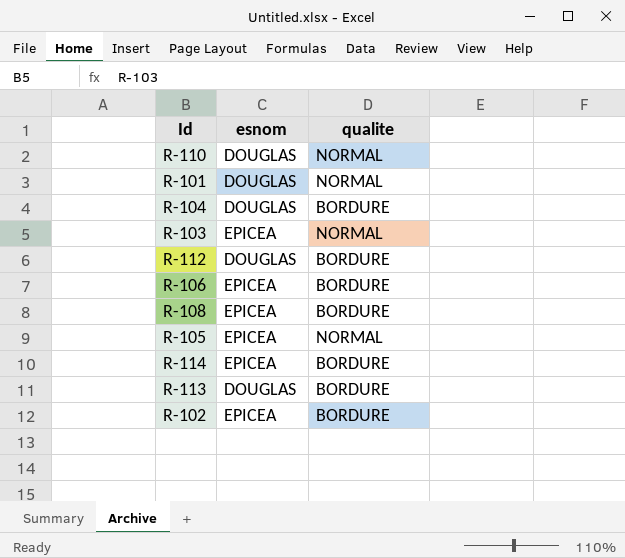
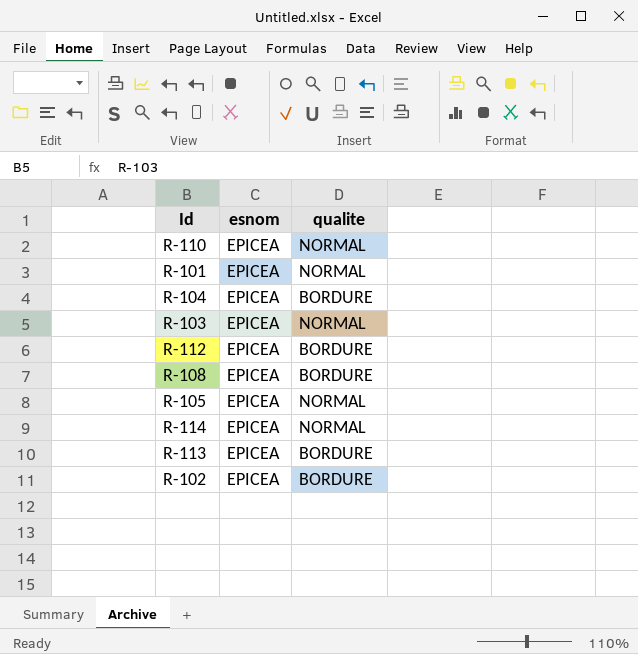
row R-106: EPICEA | BORDURE -> none
R-110 | esnom: DOUGLAS -> EPICEA
R-101 | esnom: DOUGLAS -> EPICEA
R-104 | esnom: DOUGLAS -> EPICEA
R-112 | esnom: DOUGLAS -> EPICEA
R-114 | qualite: BORDURE -> NORMAL
R-113 | esnom: DOUGLAS -> EPICEA

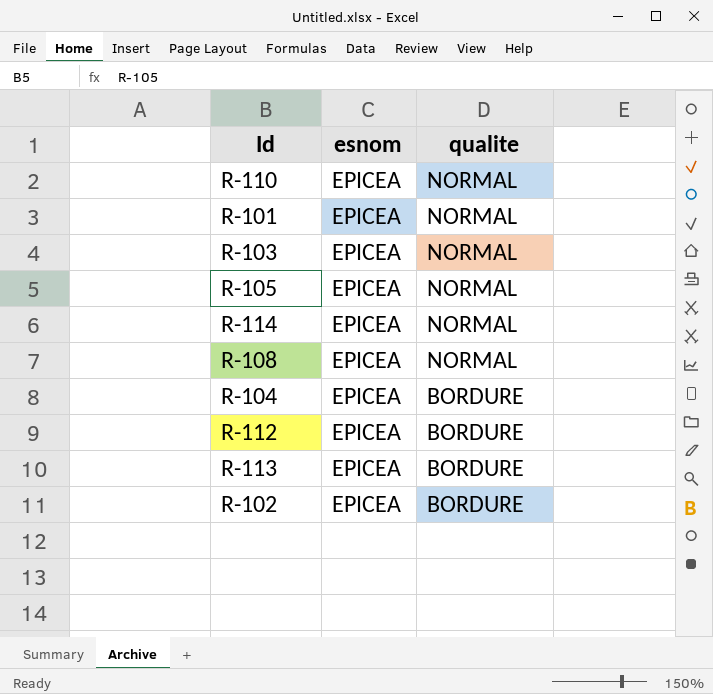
row order: none -> qualite descending
R-108 | qualite: BORDURE -> NORMAL

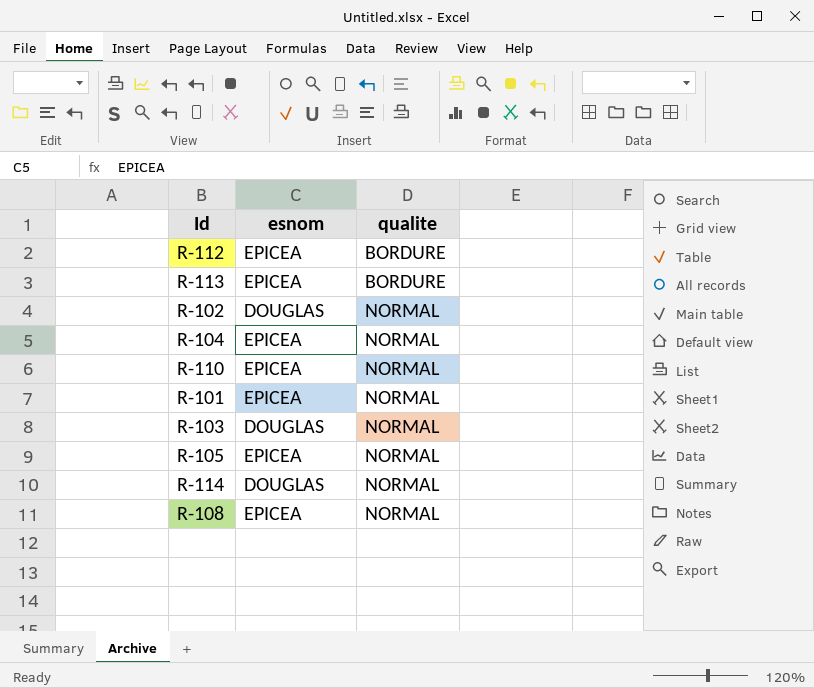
row order: qualite descending -> qualite ascending
R-102 | esnom: EPICEA -> DOUGLAS
R-102 | qualite: BORDURE -> NORMAL
R-104 | qualite: BORDURE -> NORMAL
R-103 | esnom: EPICEA -> DOUGLAS
R-114 | esnom: EPICEA -> DOUGLAS

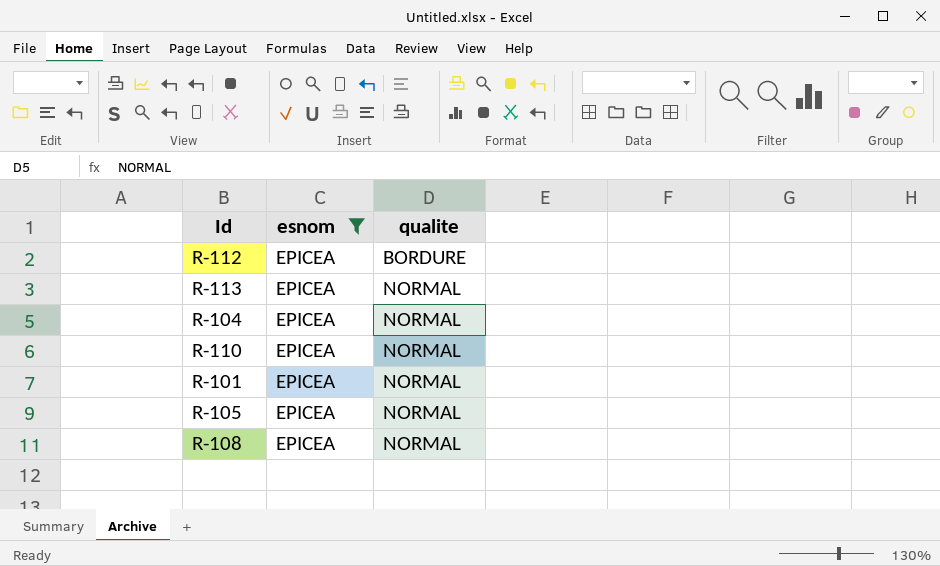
filter: none -> esnom = EPICEA
R-113 | qualite: BORDURE -> NORMAL

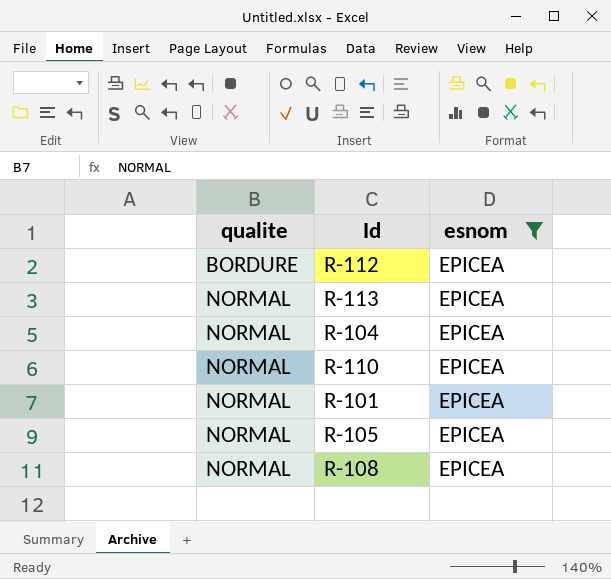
column qualite | position: 3 -> 1

